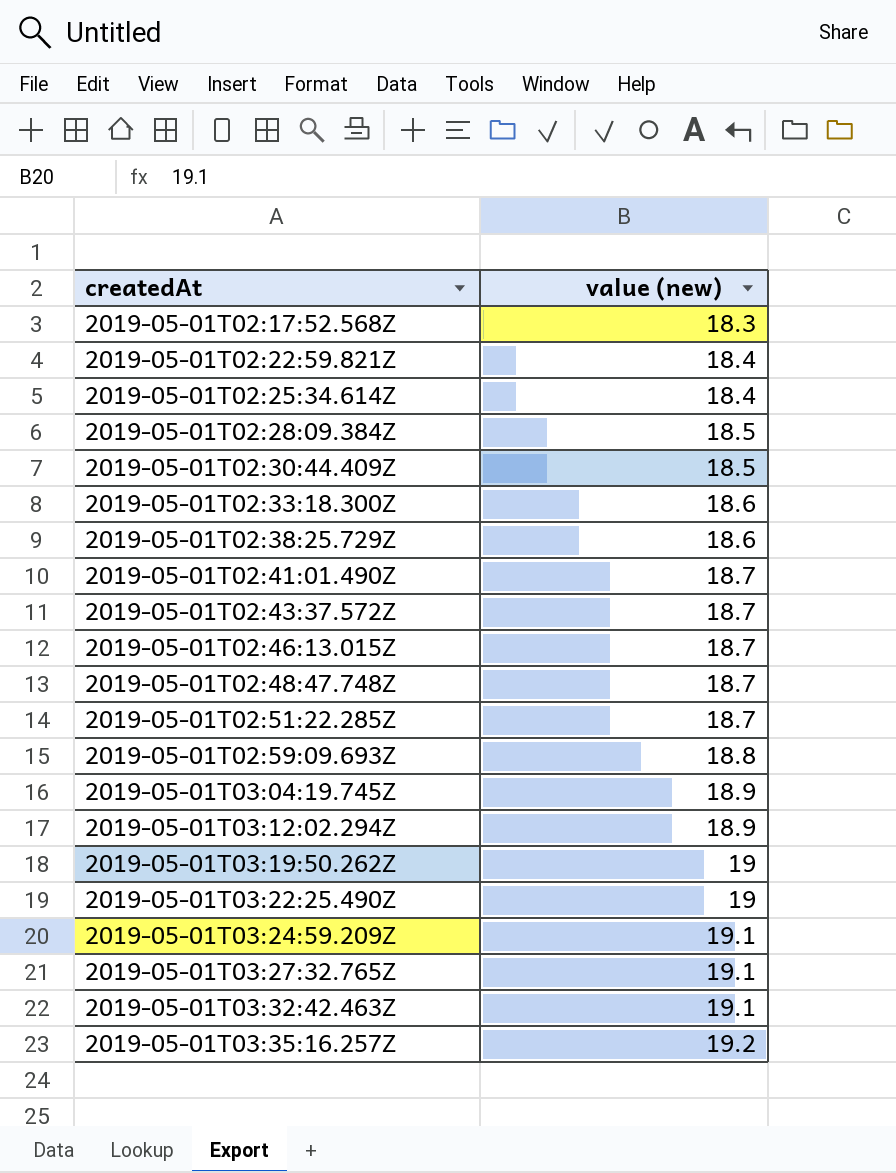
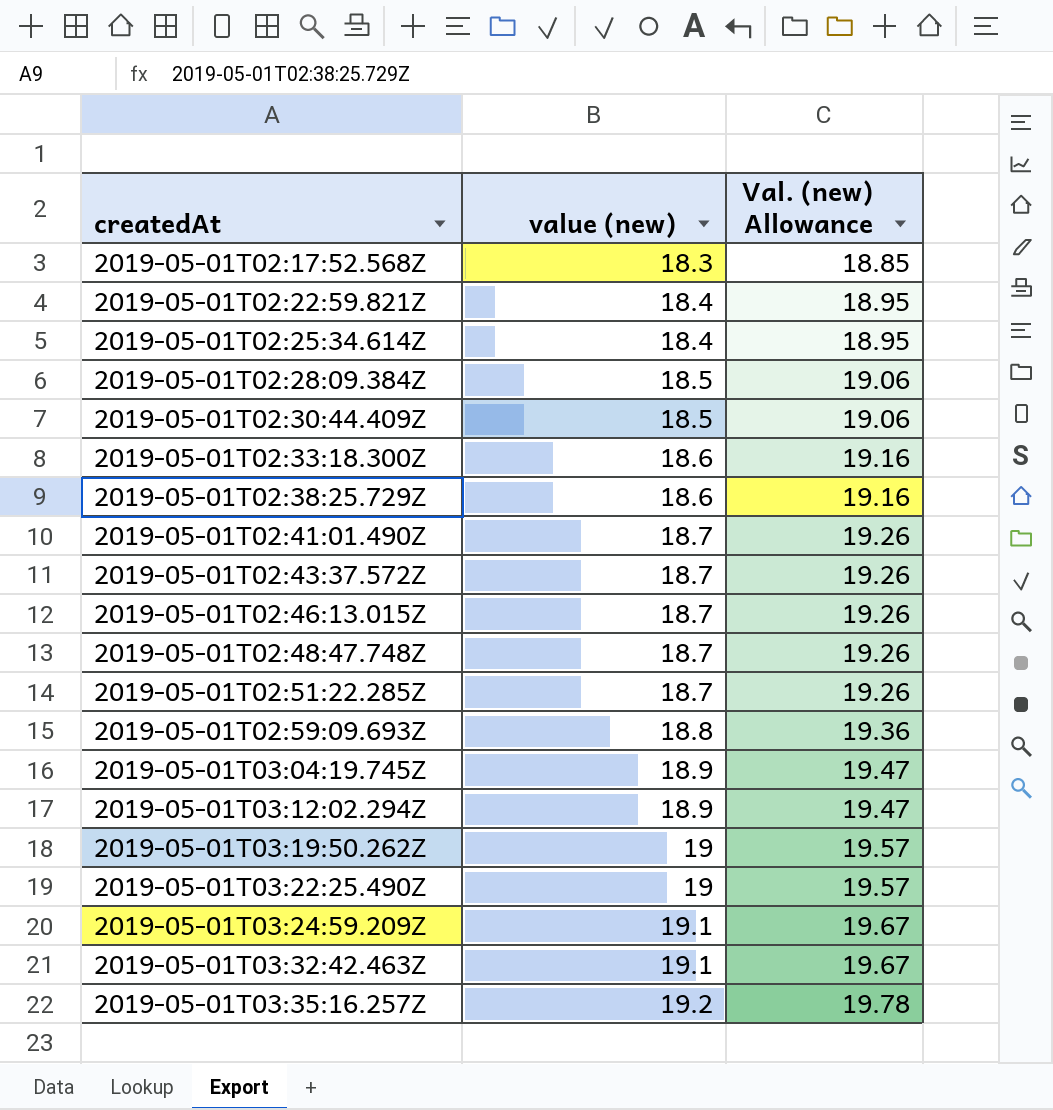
column Val. (new) Allowance | formula: none -> [value (new)] * 1.03
row 2019-05-01T03:27:32.765Z: 19.1 -> none

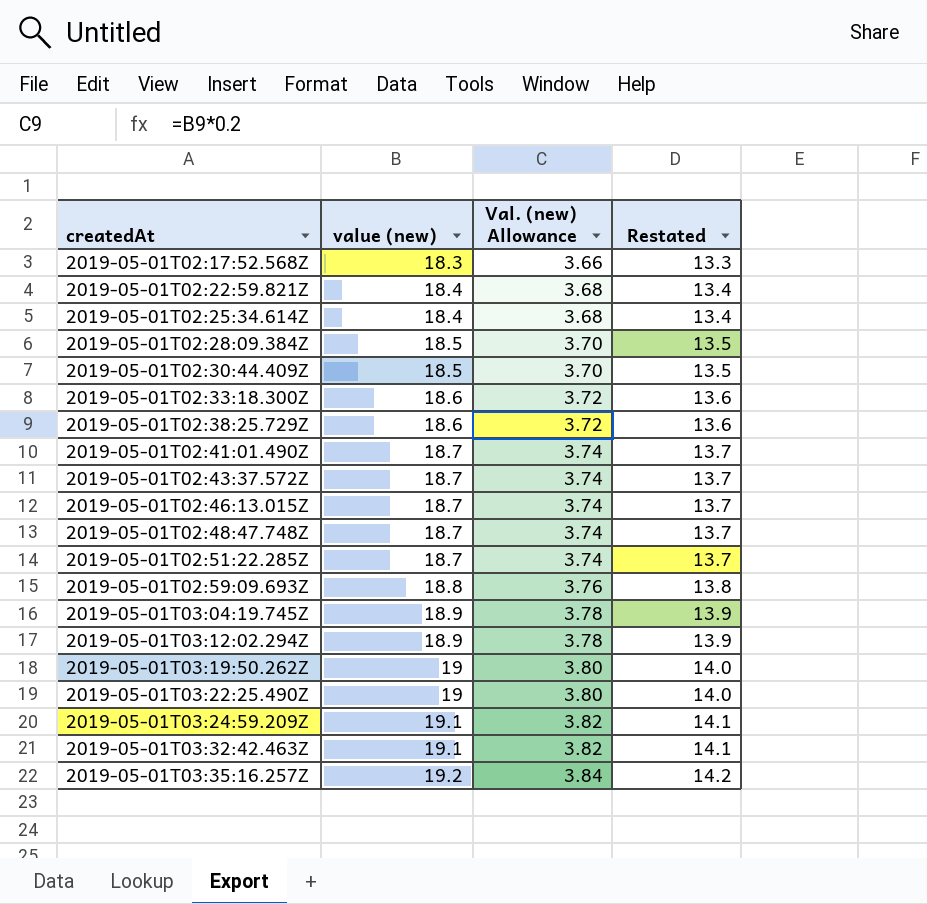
column Val. (new) Allowance | formula: [value (new)] * 1.03 -> [value (new)] * 0.2
column Restated | formula: none -> [value (new)] - 5

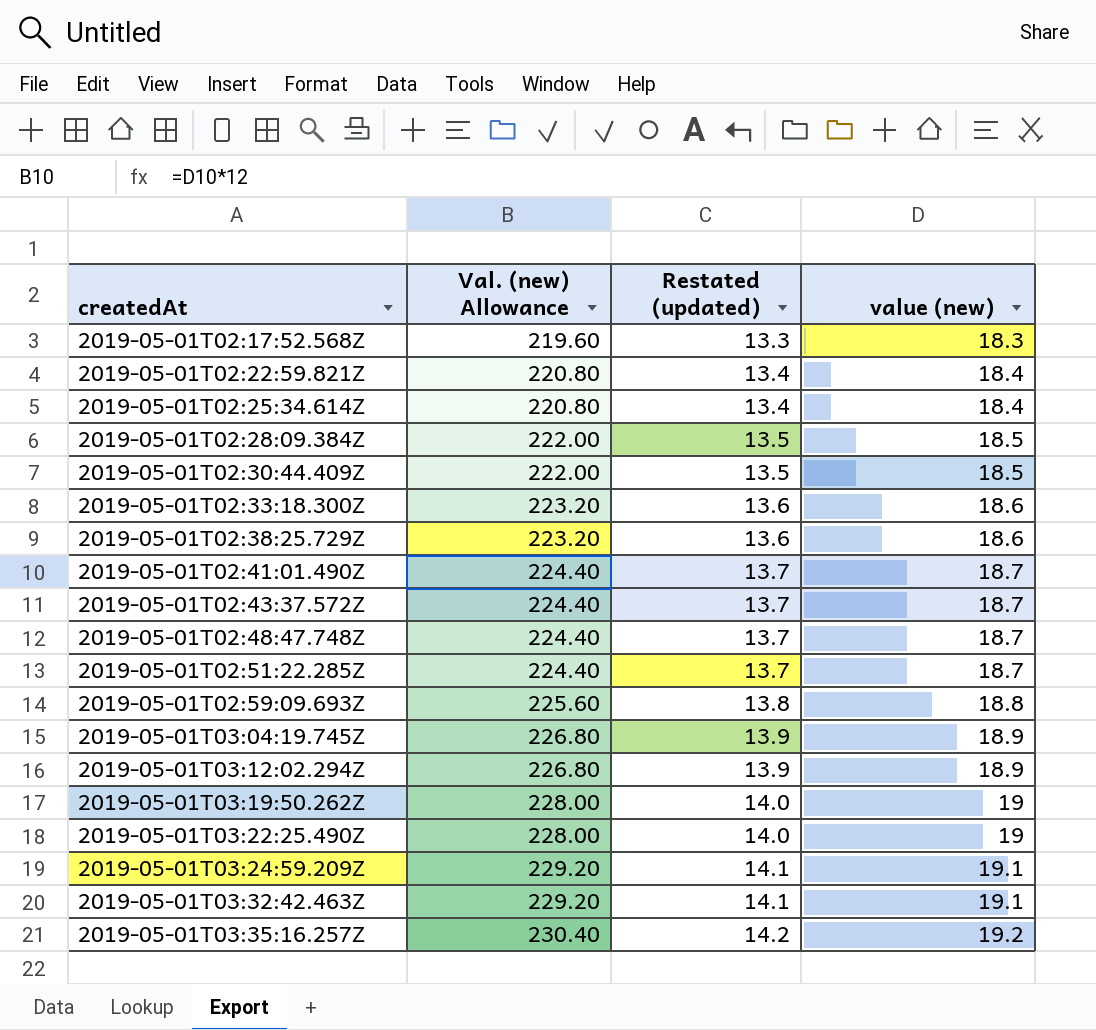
column Val. (new) Allowance | formula: [value (new)] * 0.2 -> [value (new)] * 12
column name: Restated -> Restated (updated)
column value (new) | position: 2 -> 4
row 2019-05-01T02:46:13.015Z: 18.7 | 3.74 | 13.7 -> none

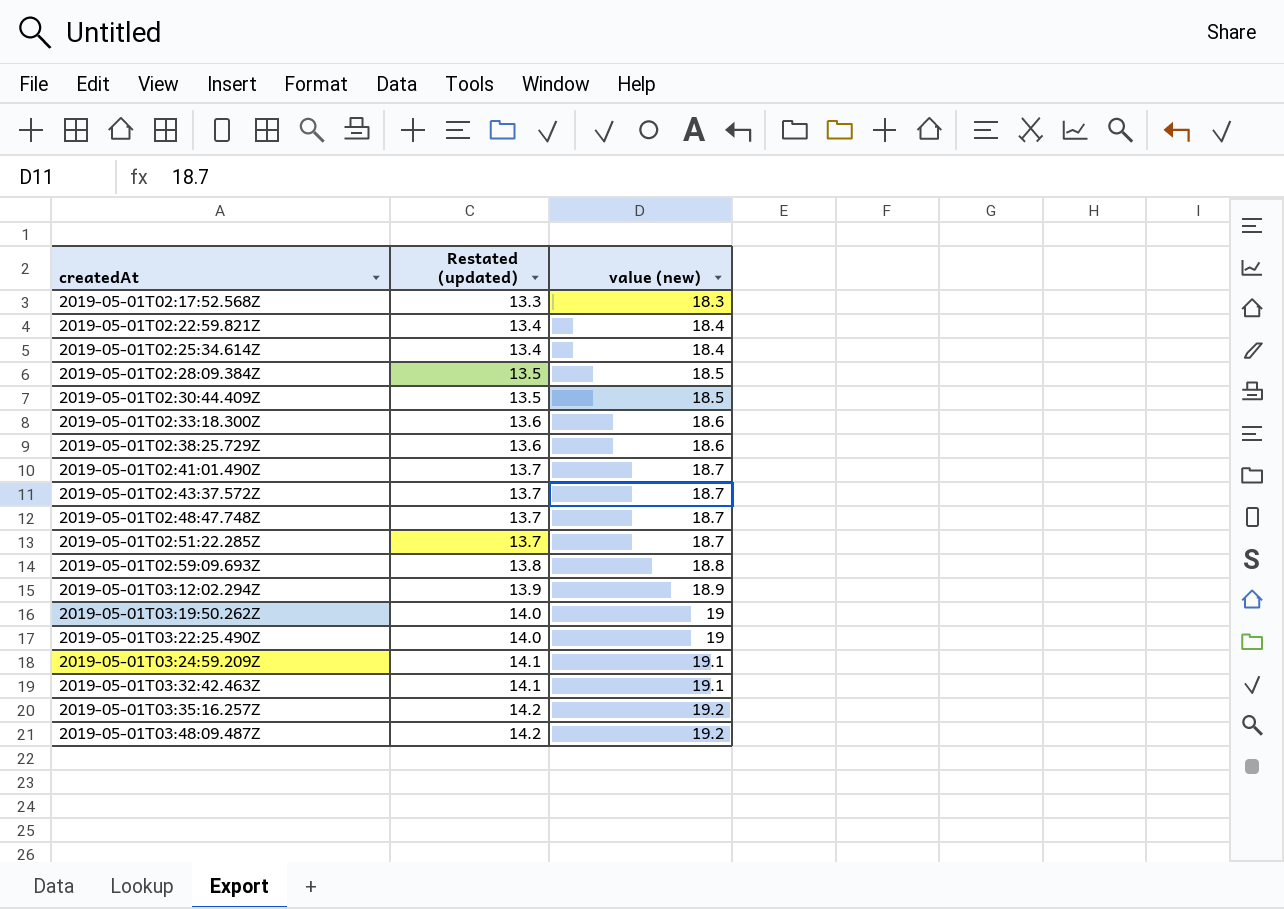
column Val. (new) Allowance | formula: [value (new)] * 12 -> none
row 2019-05-01T03:04:19.745Z: 226.80 | 13.9 | 18.9 -> none
row 2019-05-01T03:48:09.487Z: none -> 14.2 | 19.2

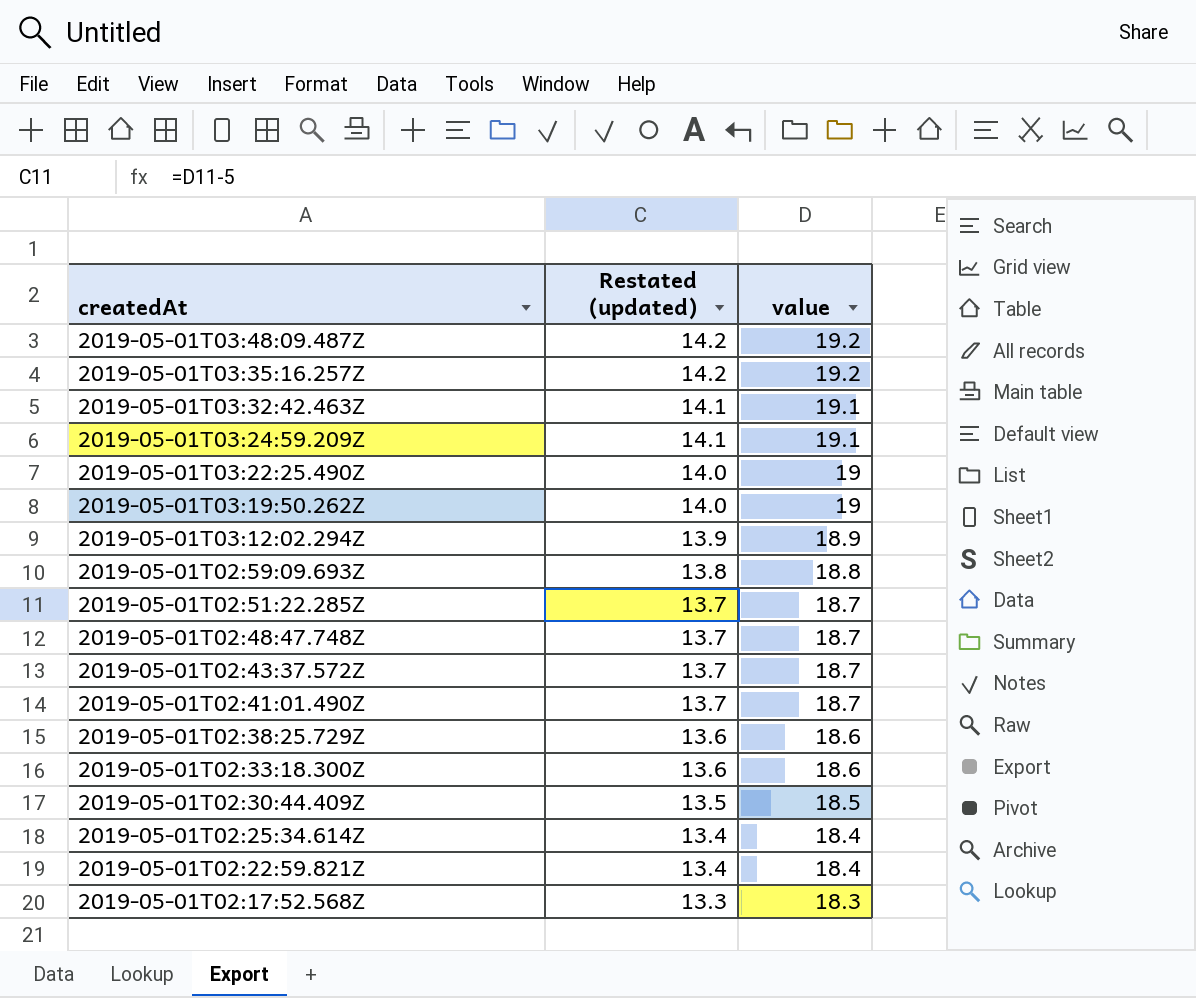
row order: createdAt ascending -> createdAt descending
column name: value (new) -> value
row 2019-05-01T02:28:09.384Z: 13.5 | 18.5 -> none

